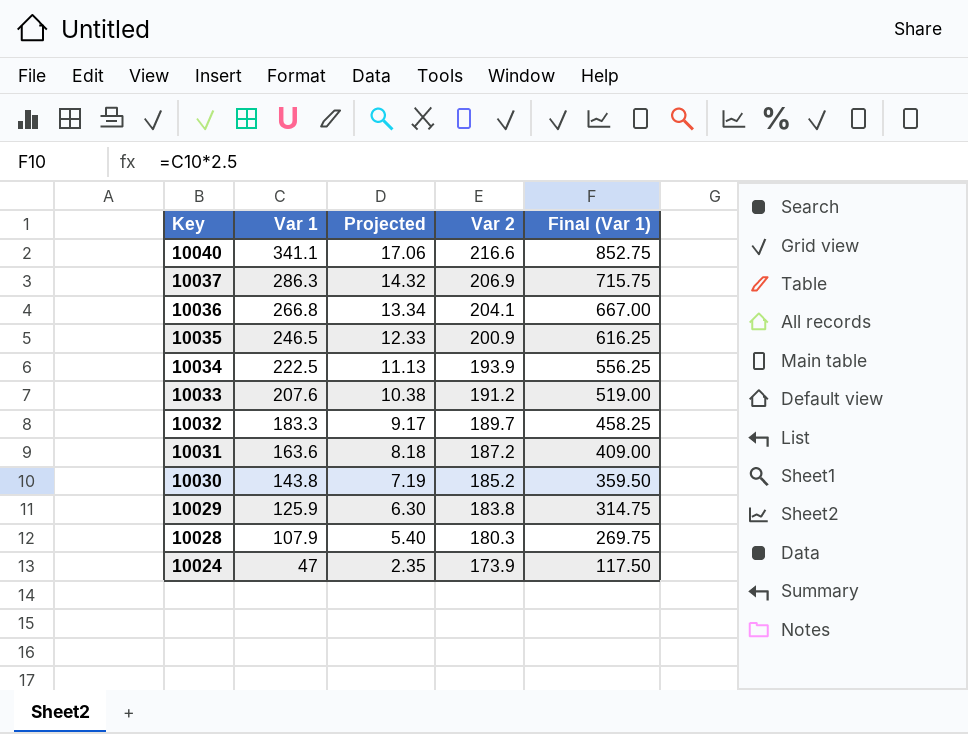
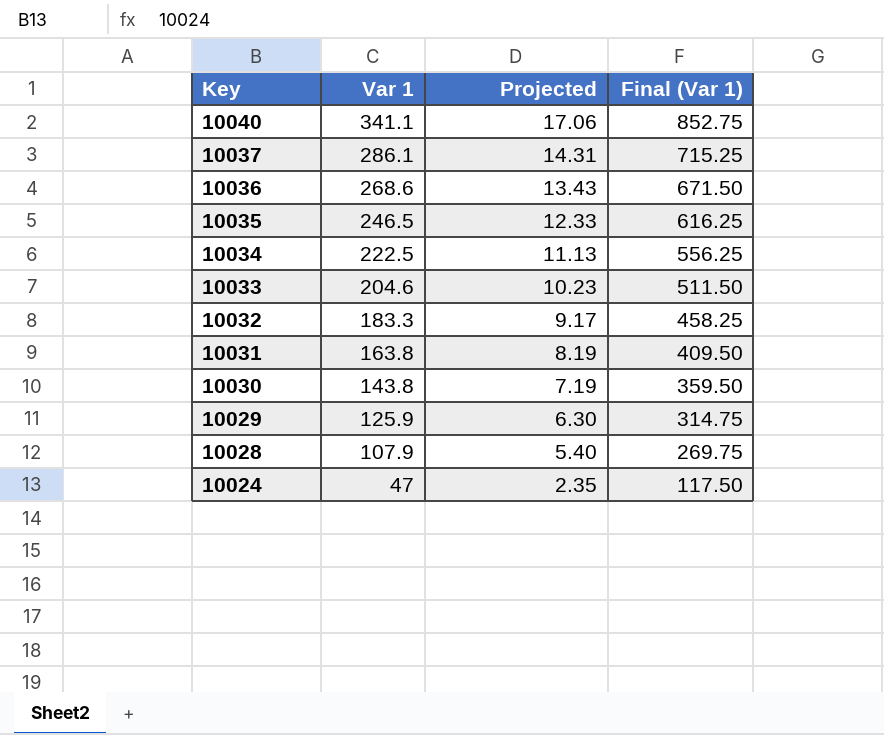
column Var 2 | position: 4 -> none
10037 | Var 1: 286.3 -> 286.1
10037 | Projected: 14.32 -> 14.31
10037 | Final (Var 1): 715.75 -> 715.25
10036 | Var 1: 266.8 -> 268.6
10036 | Projected: 13.34 -> 13.43
10036 | Final (Var 1): 667.00 -> 671.50
10033 | Var 1: 207.6 -> 204.6
10033 | Projected: 10.38 -> 10.23
10033 | Final (Var 1): 519.00 -> 511.50
10031 | Var 1: 163.6 -> 163.8
10031 | Projected: 8.18 -> 8.19
10031 | Final (Var 1): 409.00 -> 409.50

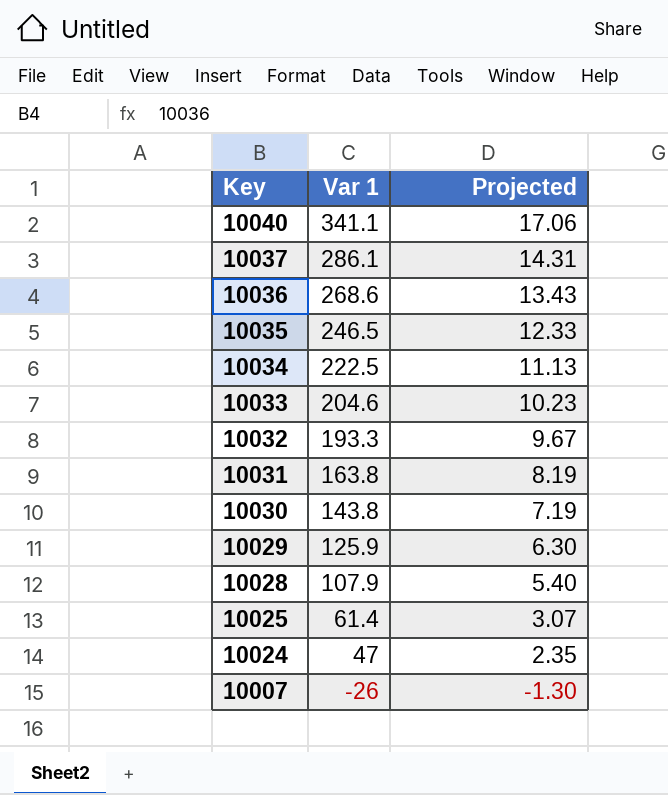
column Final (Var 1) | formula: [Var 1] * 2.5 -> none
10032 | Var 1: 183.3 -> 193.3
10032 | Projected: 9.17 -> 9.67
row 10025: none -> 61.4 | 3.07
row 10007: none -> -26 | -1.30

